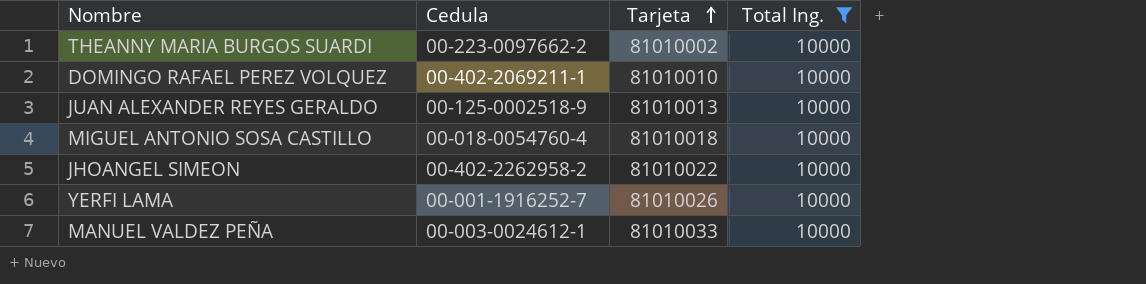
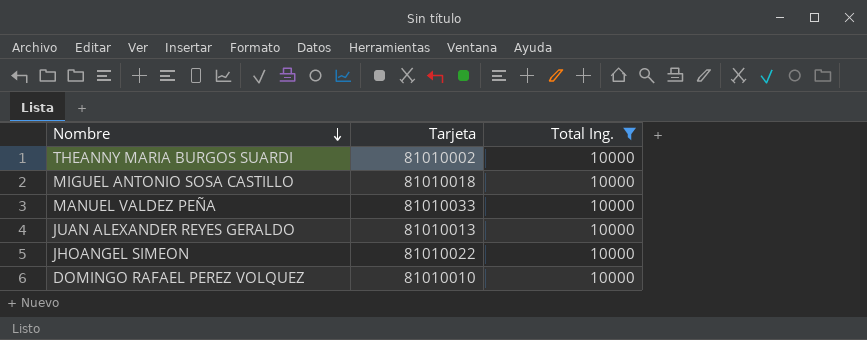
row order: Tarjeta ascending -> Nombre descending
column Cedula | position: 2 -> none
row YERFI LAMA: 00-001-1916252-7 | 81010026 | 10000 -> none

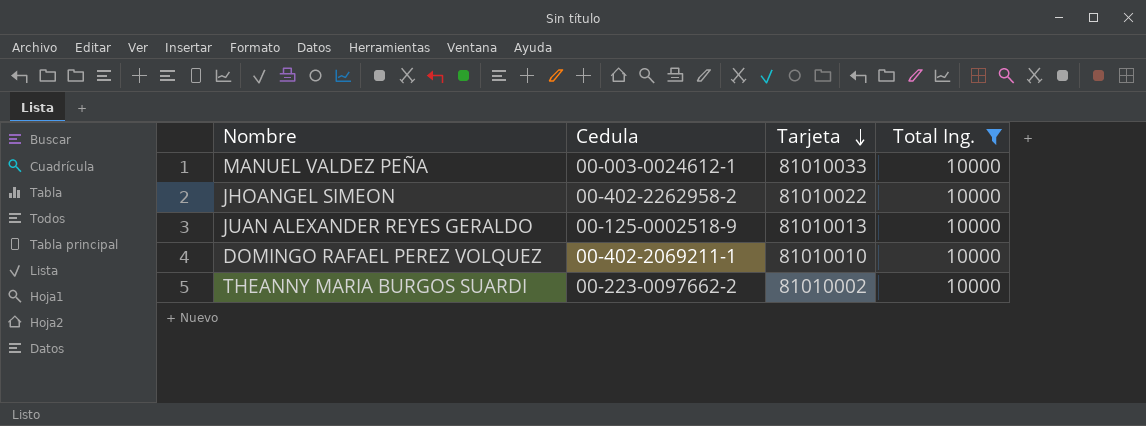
row order: Nombre descending -> Tarjeta descending
column Cedula | position: none -> 2
row MIGUEL ANTONIO SOSA CASTILLO: 81010018 | 10000 -> none

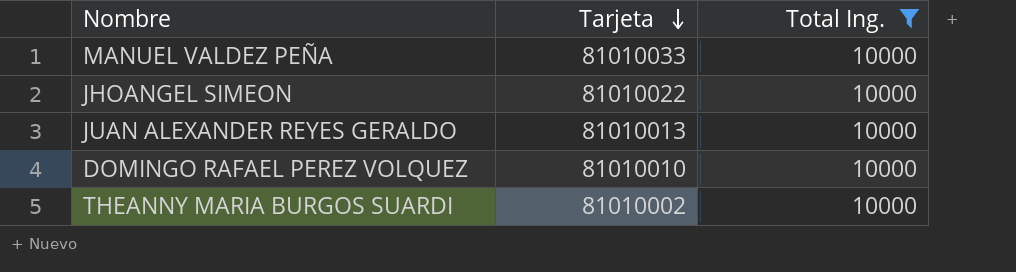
column Cedula | position: 2 -> none

